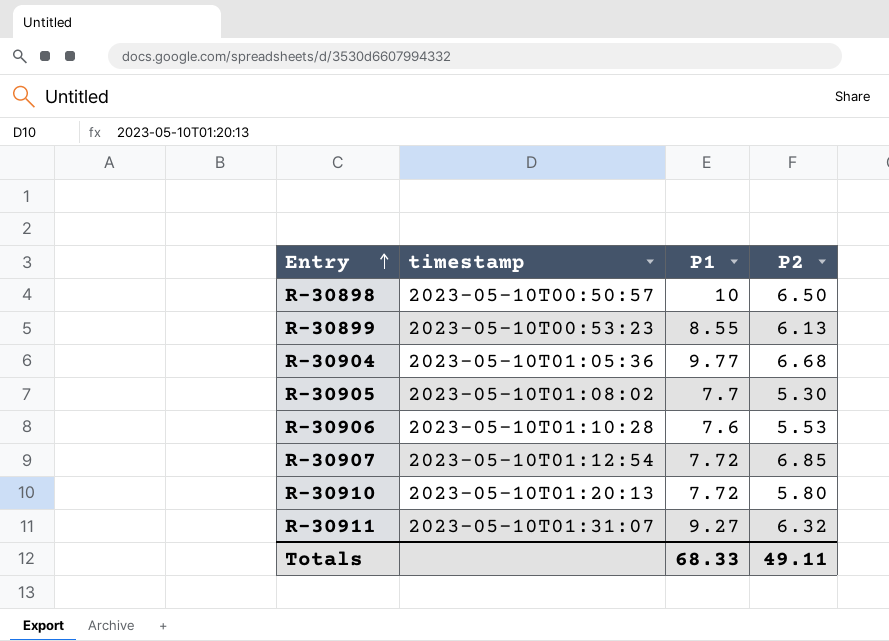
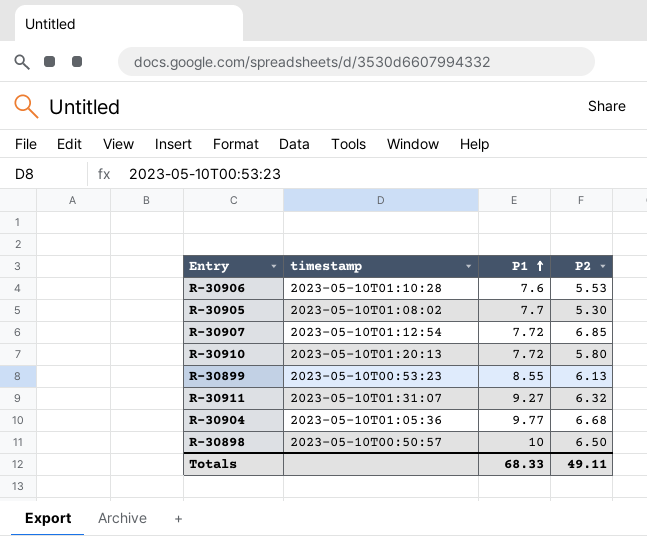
row order: Entry ascending -> P1 ascending

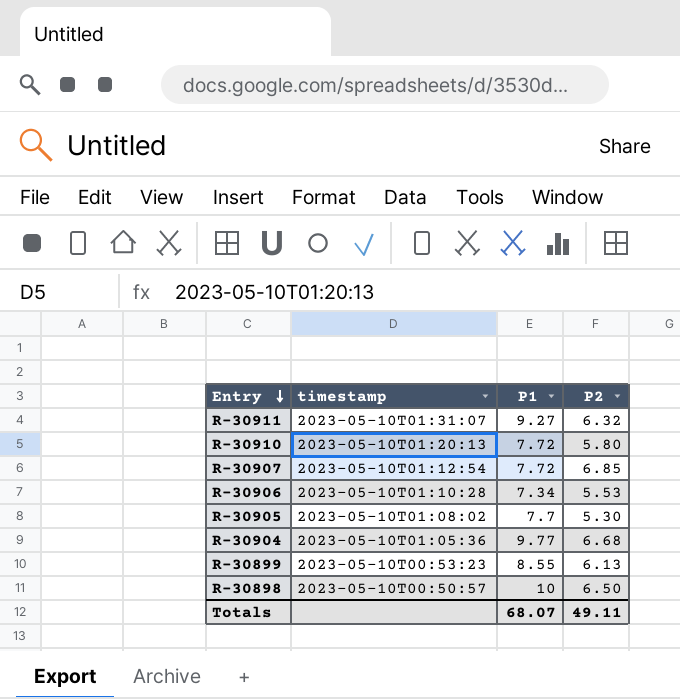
row order: P1 ascending -> Entry descending
R-30906 | P1: 7.6 -> 7.34
Totals | P1: 68.33 -> 68.07

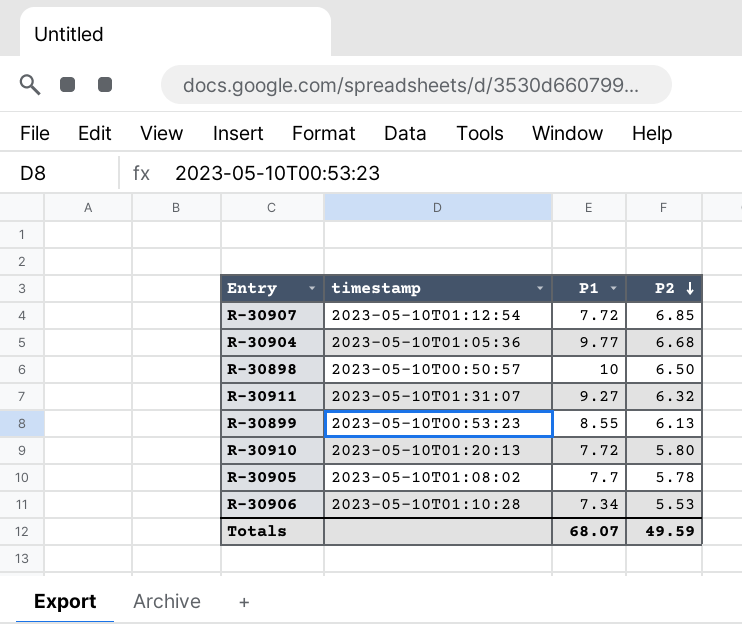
row order: Entry descending -> P2 descending
R-30905 | P2: 5.30 -> 5.78
Totals | P2: 49.11 -> 49.59

